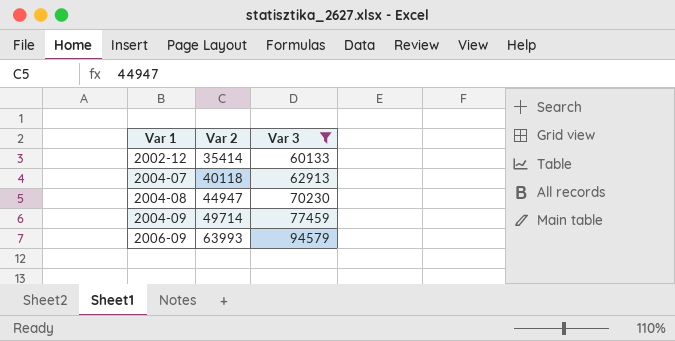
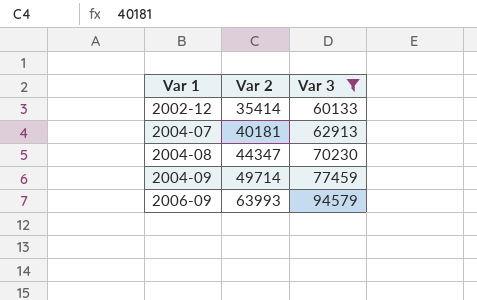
2004-07 | Var 2: 40118 -> 40181
2004-08 | Var 2: 44947 -> 44347

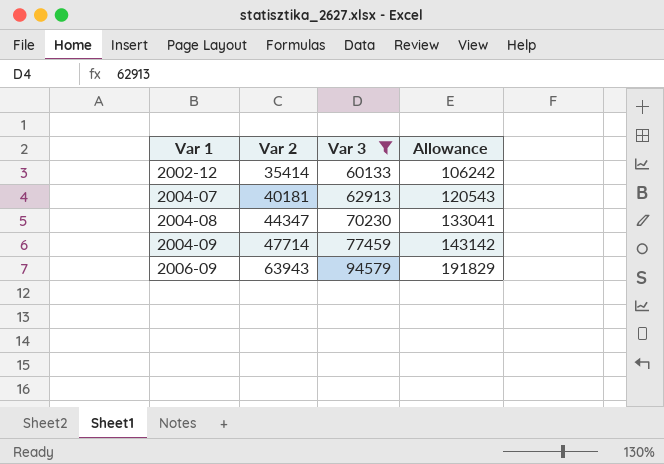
column Allowance | formula: none -> [Var 2] * 3
2004-09 | Var 2: 49714 -> 47714
2006-09 | Var 2: 63993 -> 63943

